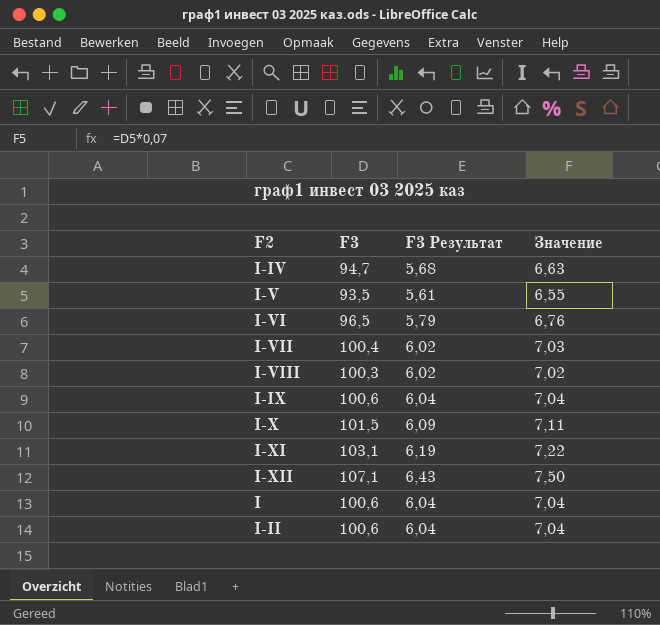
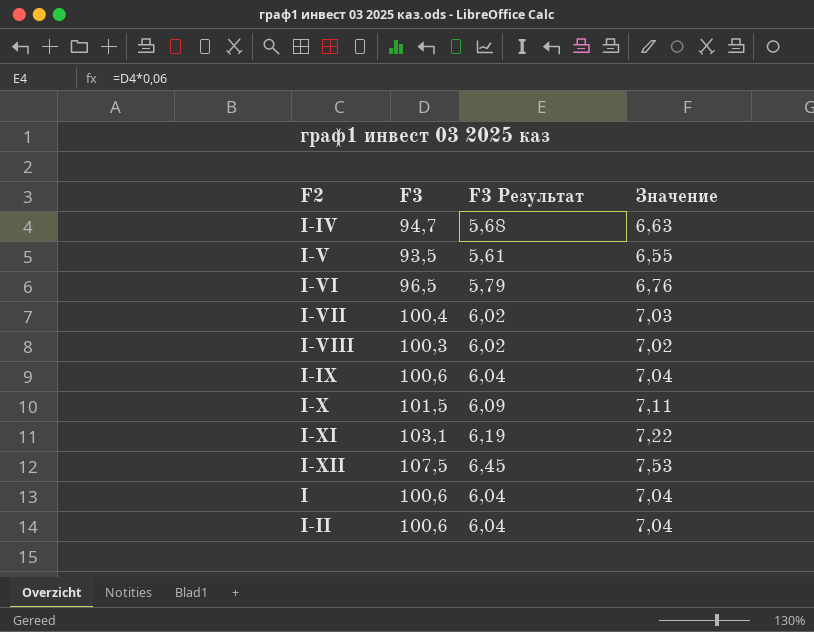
I-XII | F3: 107,1 -> 107,5
I-XII | F3 Результат: 6,43 -> 6,45
I-XII | Значение: 7,50 -> 7,53

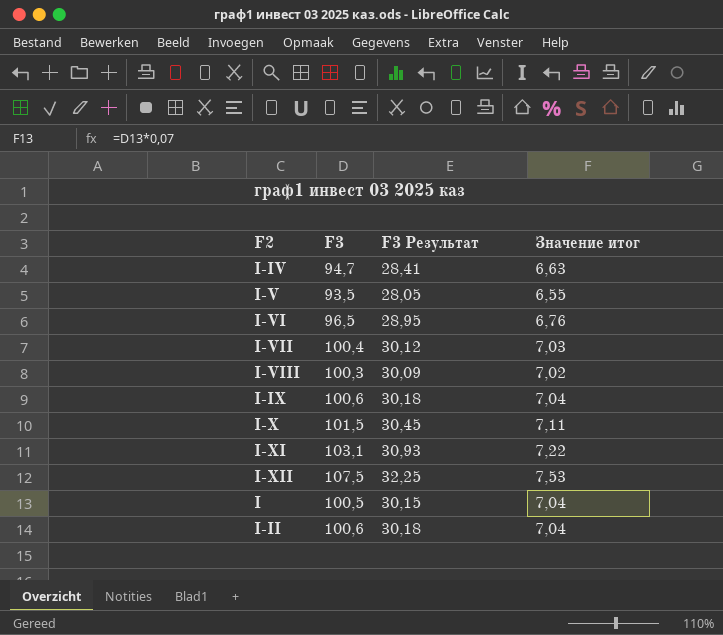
column F3 Результат | formula: [F3] * 0,06 -> [F3] * 0,3
column name: Значение -> Значение итог
I | F3: 100,6 -> 100,5

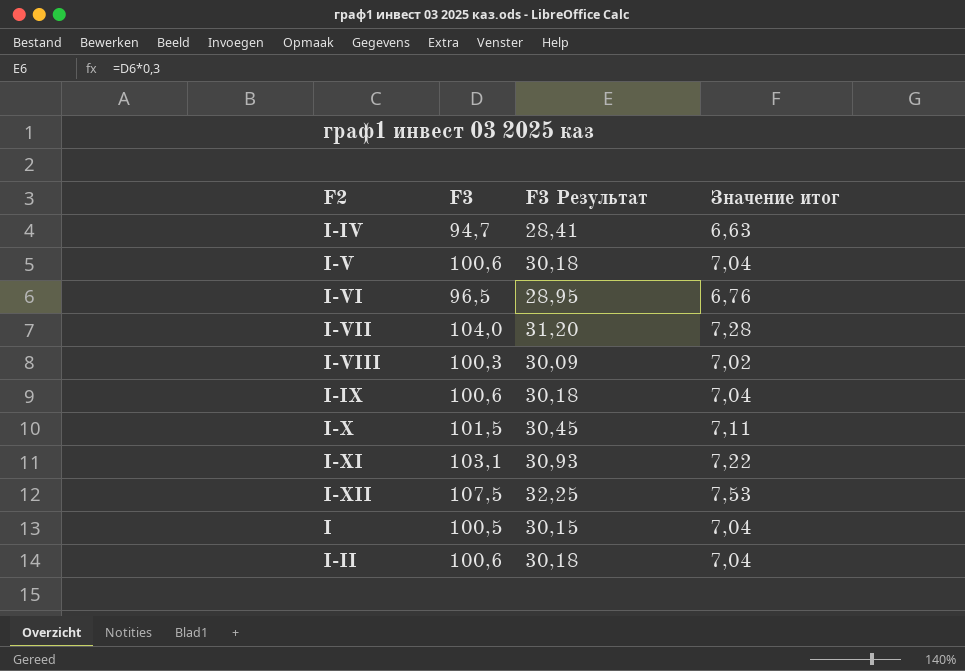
I-V | F3: 93,5 -> 100,6
I-V | F3 Результат: 28,05 -> 30,18
I-V | Значение итог: 6,55 -> 7,04
I-VII | F3: 100,4 -> 104,0
I-VII | F3 Результат: 30,12 -> 31,20
I-VII | Значение итог: 7,03 -> 7,28

